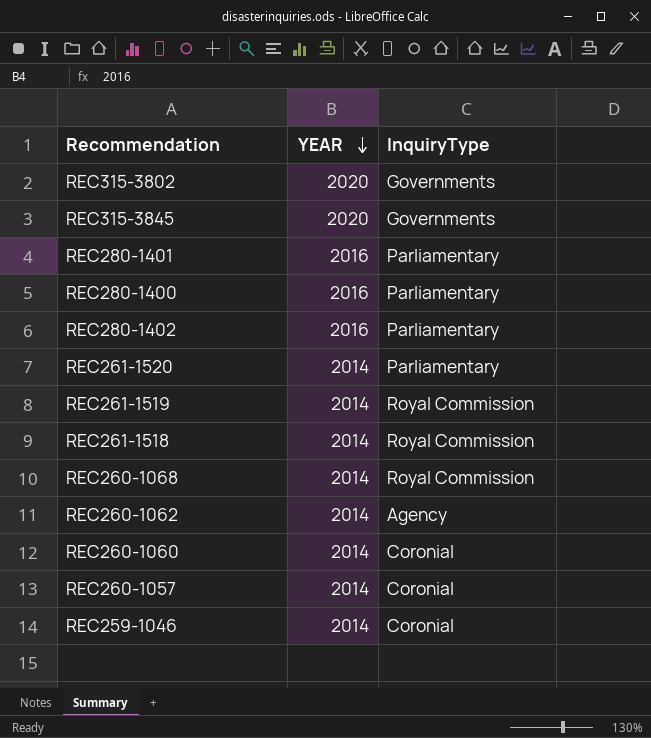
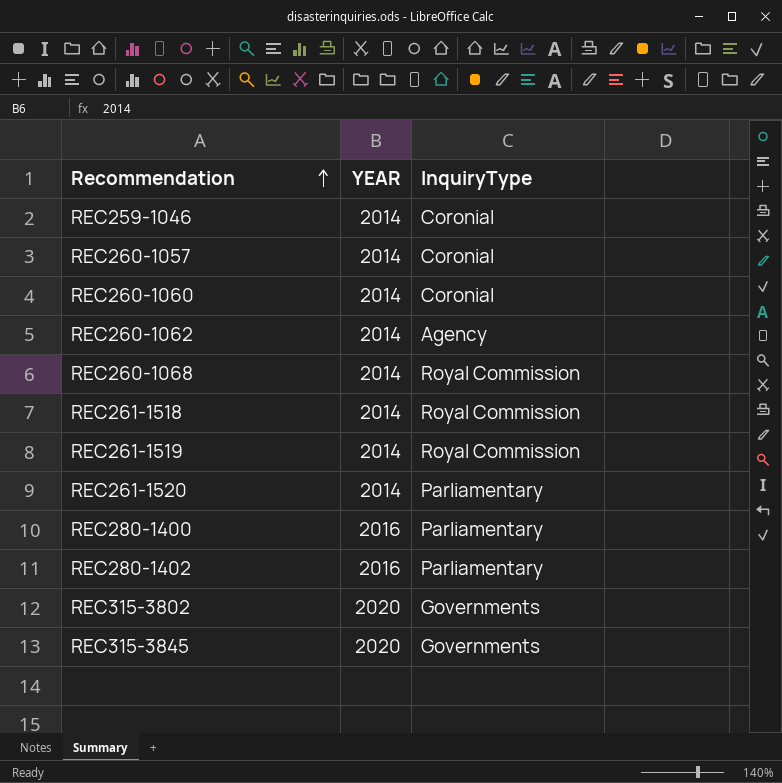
row order: YEAR descending -> Recommendation ascending
row REC280-1401: 2016 | Parliamentary -> none

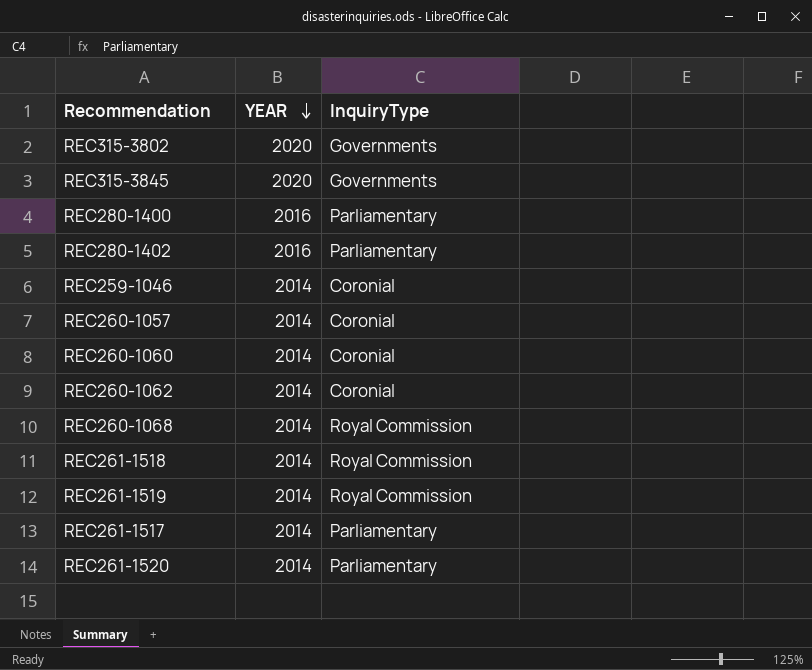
row order: Recommendation ascending -> YEAR descending
REC260-1062 | InquiryType: Agency -> Coronial
row REC261-1517: none -> 2014 | Parliamentary

